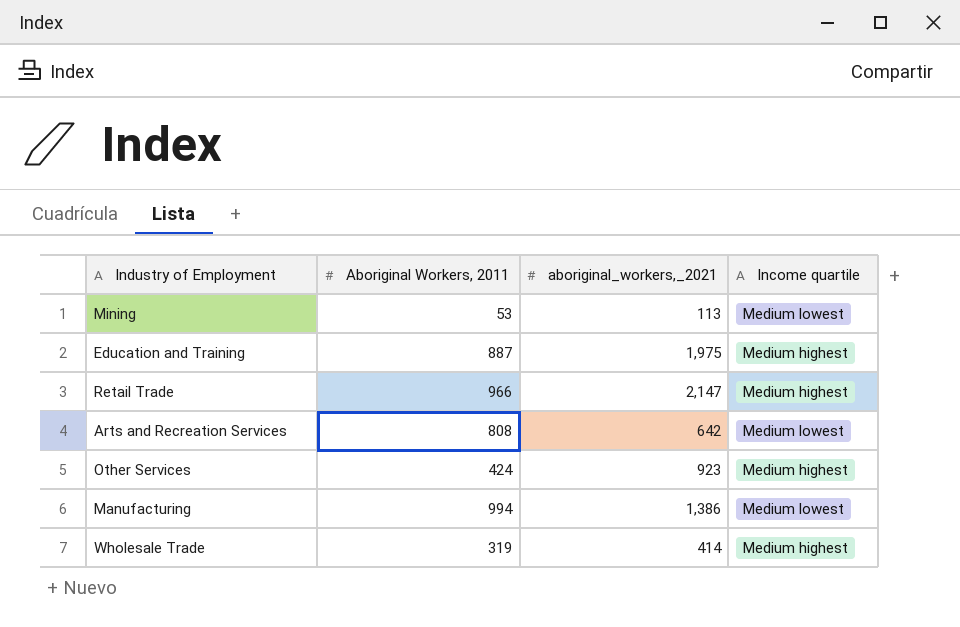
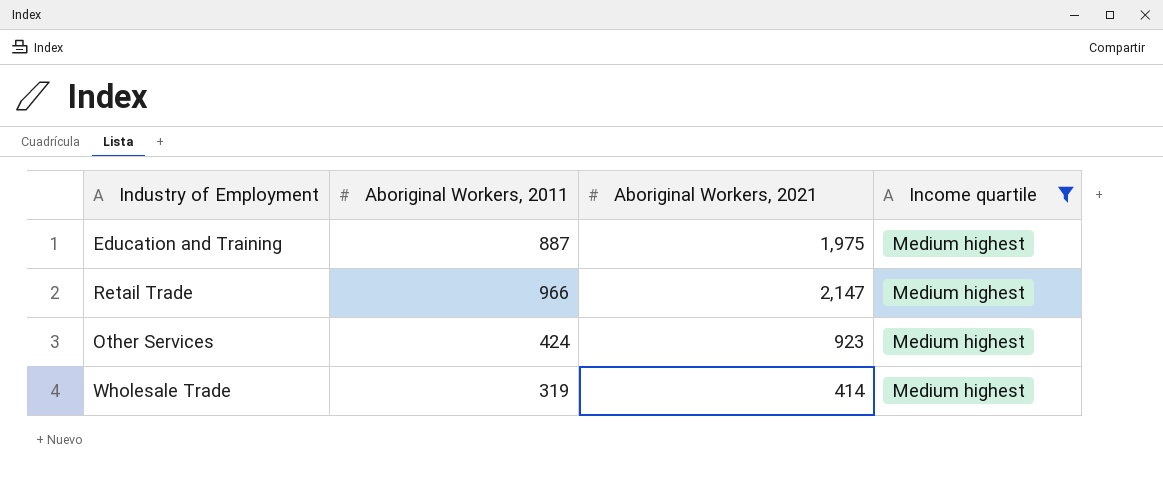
filter: none -> Income quartile = Medium highest
column name: aboriginal_workers,_2021 -> Aboriginal Workers, 2021

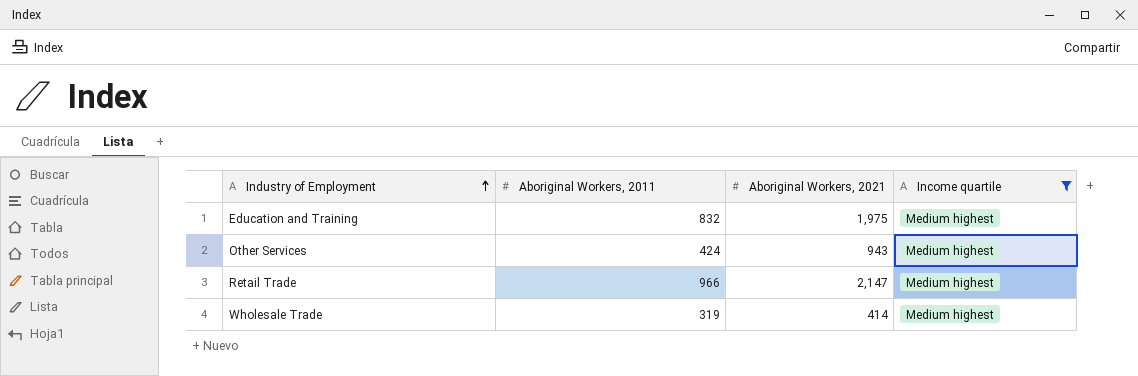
row order: none -> Industry of Employment ascending
Education and Training | Aboriginal Workers, 2011: 887 -> 832
Other Services | Aboriginal Workers, 2021: 923 -> 943

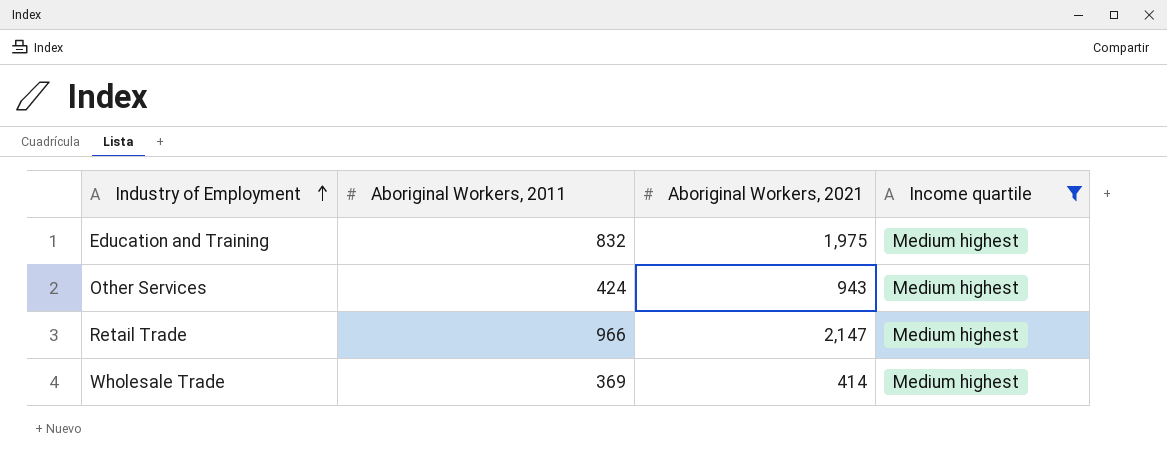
Wholesale Trade | Aboriginal Workers, 2011: 319 -> 369

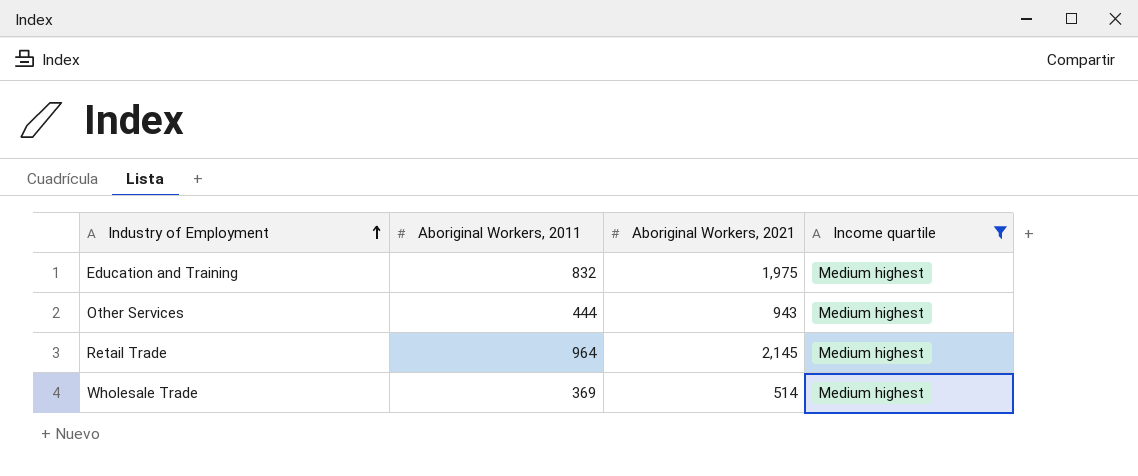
Other Services | Aboriginal Workers, 2011: 424 -> 444
Retail Trade | Aboriginal Workers, 2011: 966 -> 964
Retail Trade | Aboriginal Workers, 2021: 2,147 -> 2,145
Wholesale Trade | Aboriginal Workers, 2021: 414 -> 514

